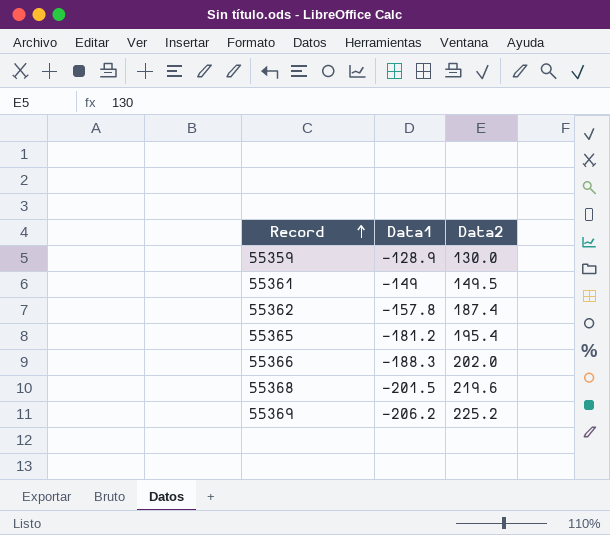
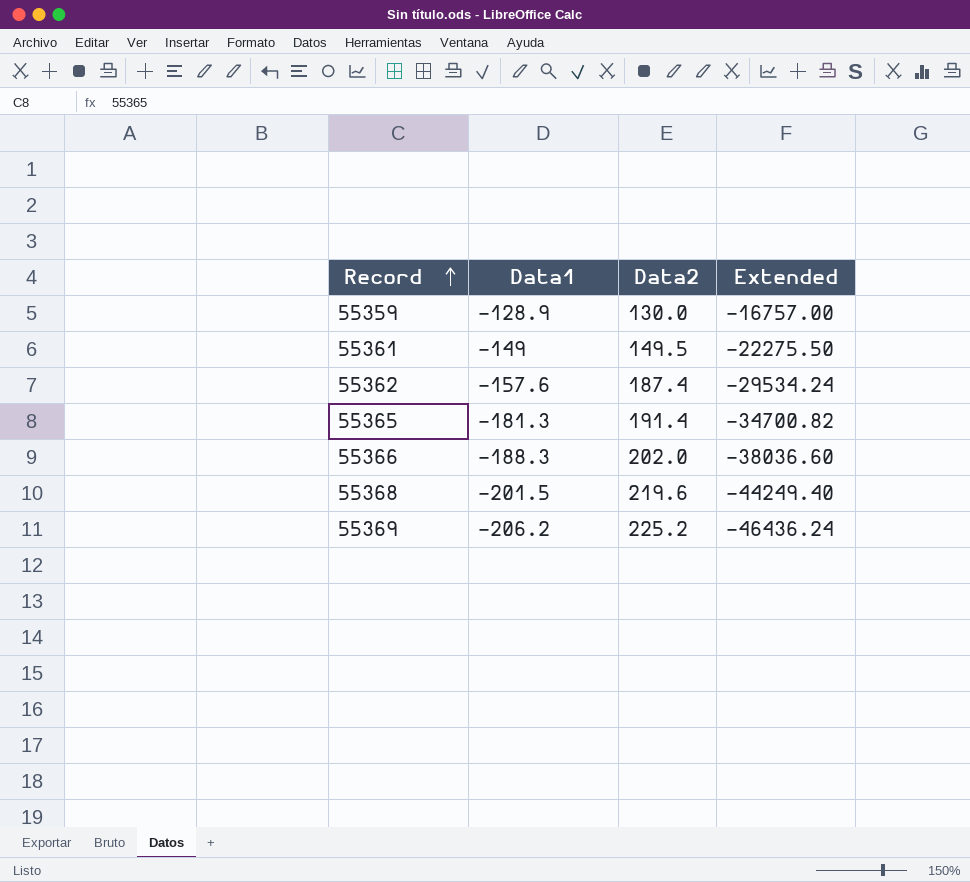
column Extended | formula: none -> [Data1] * [Data2]
55362 | Data1: -157.8 -> -157.6
55365 | Data1: -181.2 -> -181.3
55365 | Data2: 195.4 -> 191.4

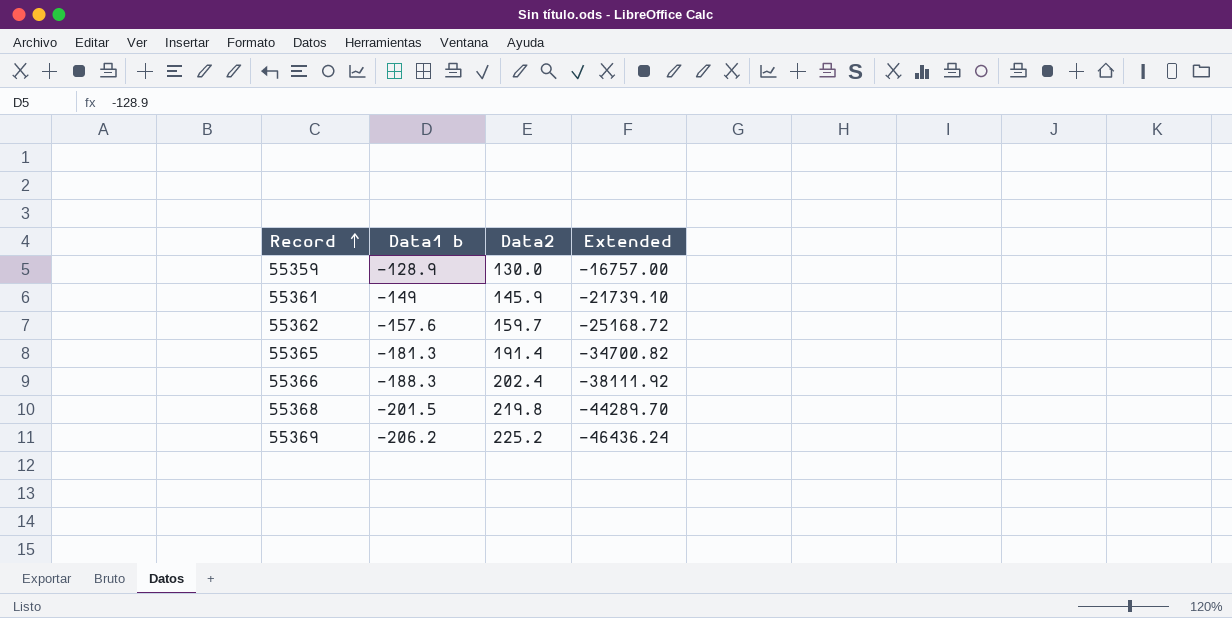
column name: Data1 -> Data1 b
55361 | Data2: 149.5 -> 145.9
55361 | Extended: -22275.50 -> -21739.10
55362 | Data2: 187.4 -> 159.7
55362 | Extended: -29534.24 -> -25168.72
55366 | Data2: 202.0 -> 202.4
55366 | Extended: -38036.60 -> -38111.92
55368 | Data2: 219.6 -> 219.8
55368 | Extended: -44249.40 -> -44289.70

